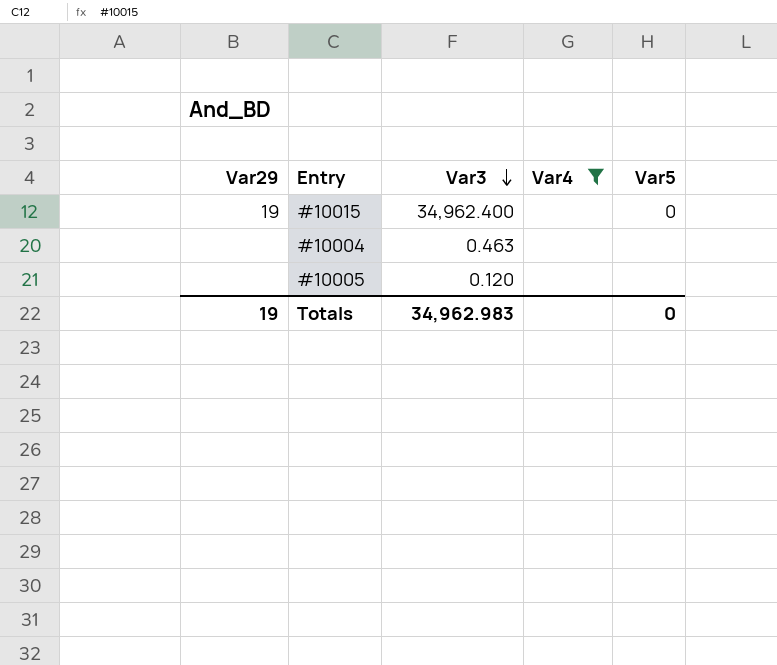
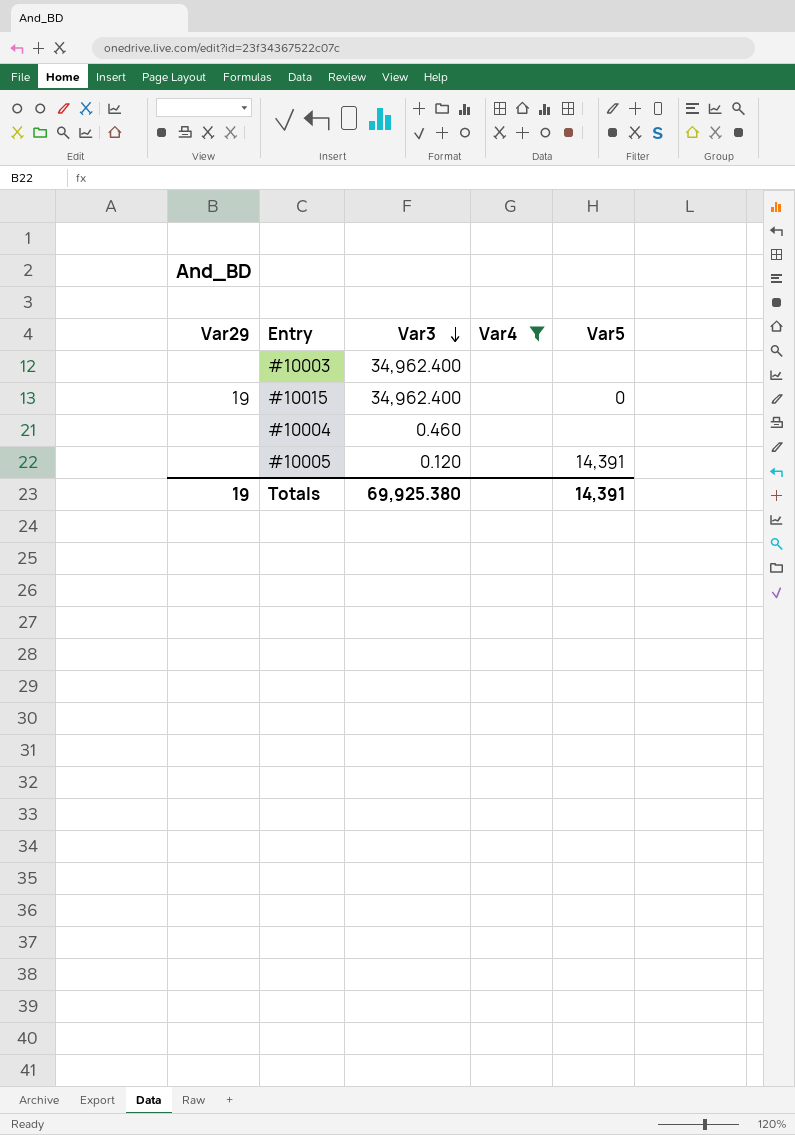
row #10003: none -> none | 34,962.400 | none | none
#10004 | Var3: 0.463 -> 0.460
#10005 | Var5: none -> 14,391
Totals | Var3: 34,962.983 -> 69,925.380
Totals | Var5: 0 -> 14,391

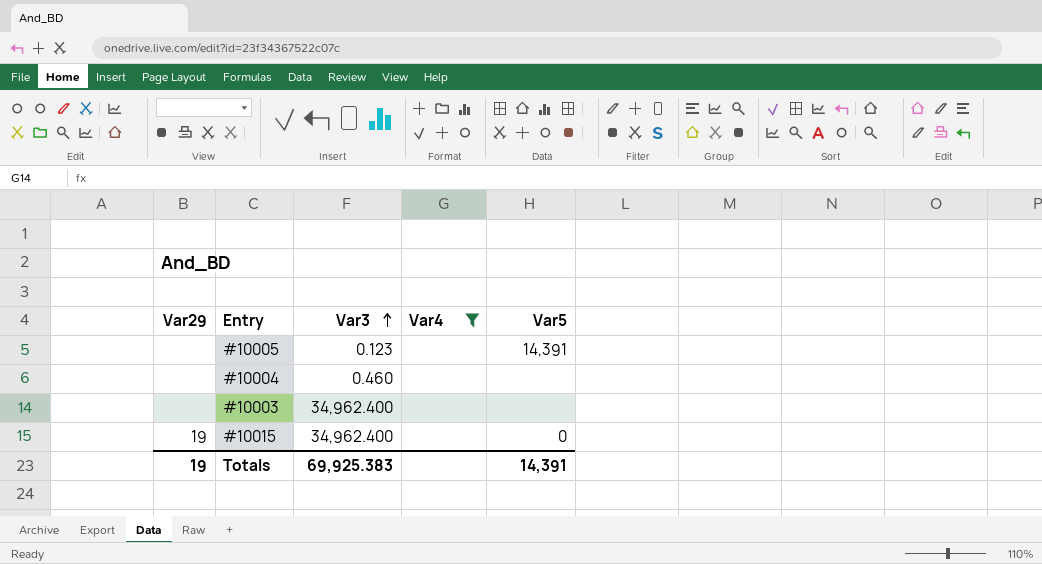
row order: Var3 descending -> Var3 ascending
#10005 | Var3: 0.120 -> 0.123
Totals | Var3: 69,925.380 -> 69,925.383

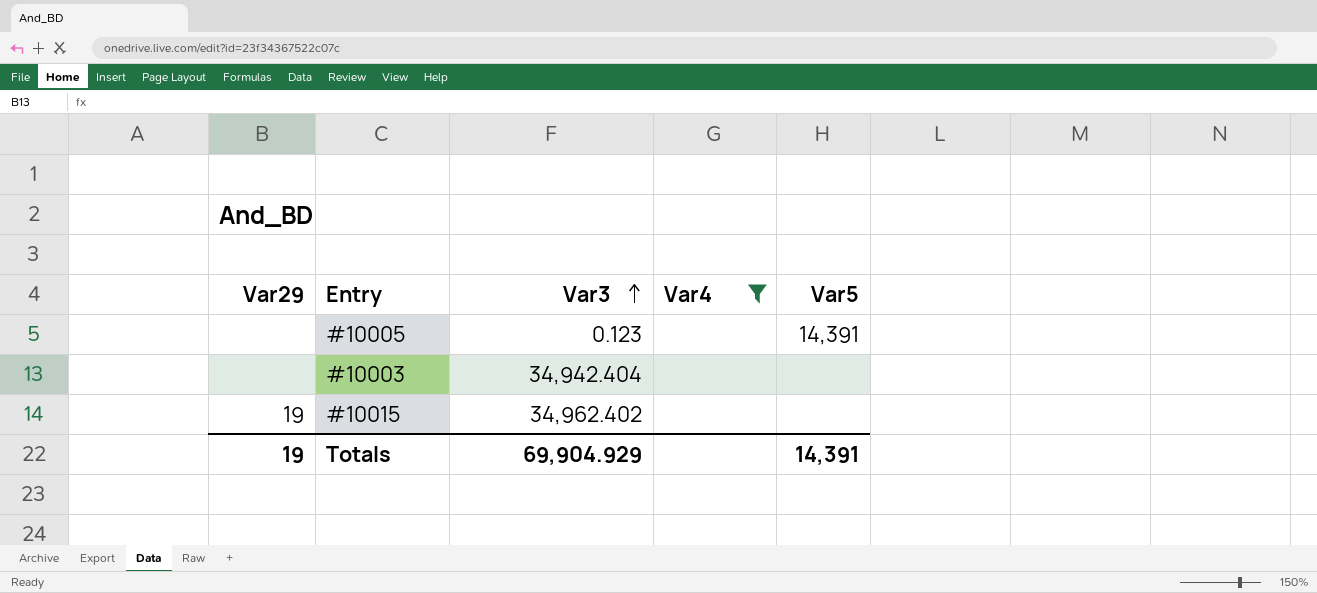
row #10004: none | 0.460 | none | none -> none
#10003 | Var3: 34,962.400 -> 34,942.404
#10015 | Var3: 34,962.400 -> 34,962.402
#10015 | Var5: 0 -> none
Totals | Var3: 69,925.383 -> 69,904.929

